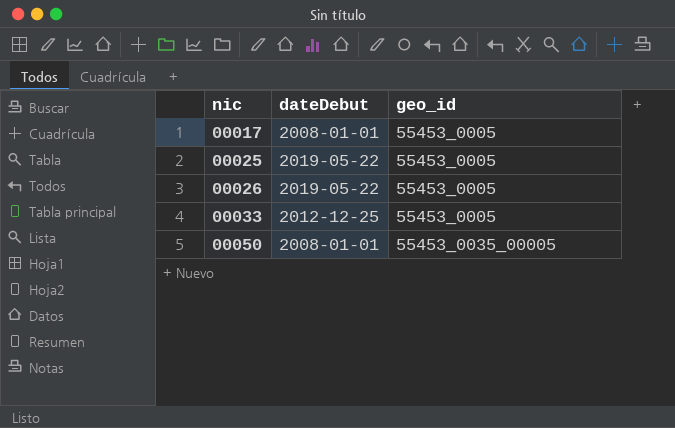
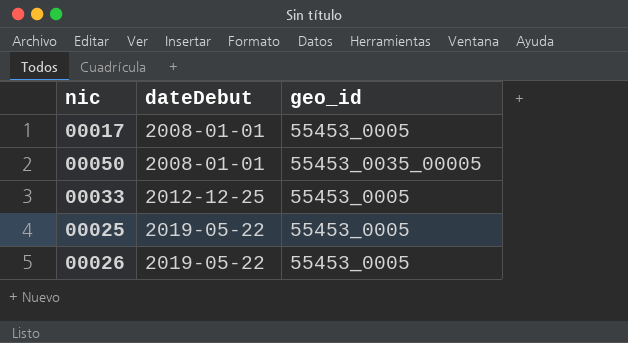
row order: nic ascending -> dateDebut ascending

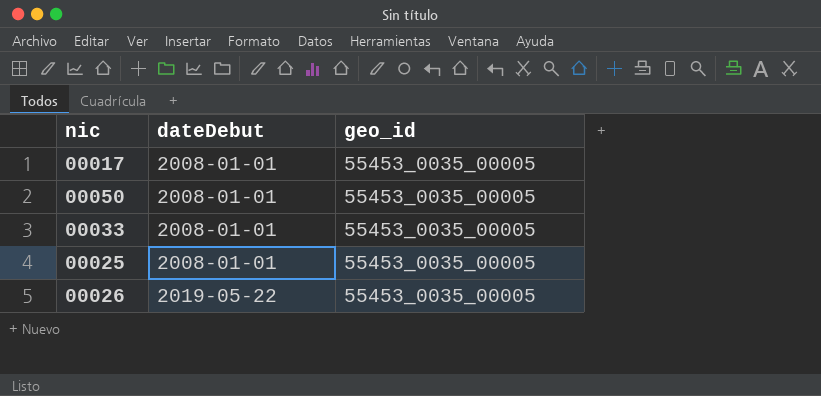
00017 | geo_id: 55453_0005 -> 55453_0035_00005
00033 | dateDebut: 2012-12-25 -> 2008-01-01
00033 | geo_id: 55453_0005 -> 55453_0035_00005
00025 | dateDebut: 2019-05-22 -> 2008-01-01
00025 | geo_id: 55453_0005 -> 55453_0035_00005
00026 | geo_id: 55453_0005 -> 55453_0035_00005

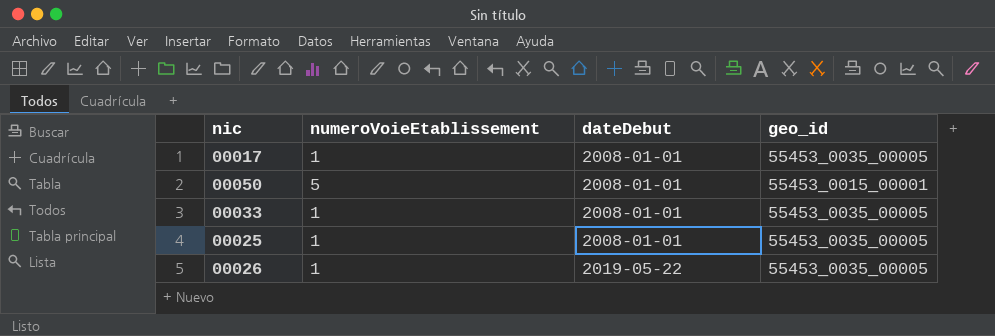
column numeroVoieEtablissement | position: none -> 2
00050 | geo_id: 55453_0035_00005 -> 55453_0015_00001

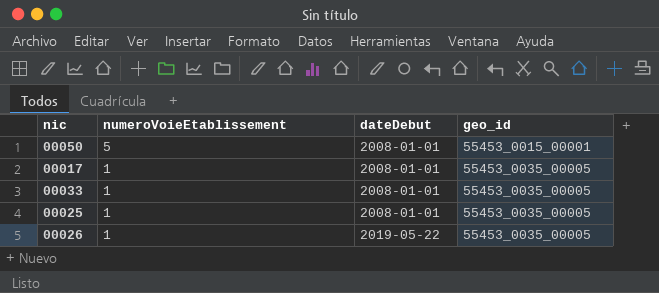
row order: dateDebut ascending -> numeroVoieEtablissement descending

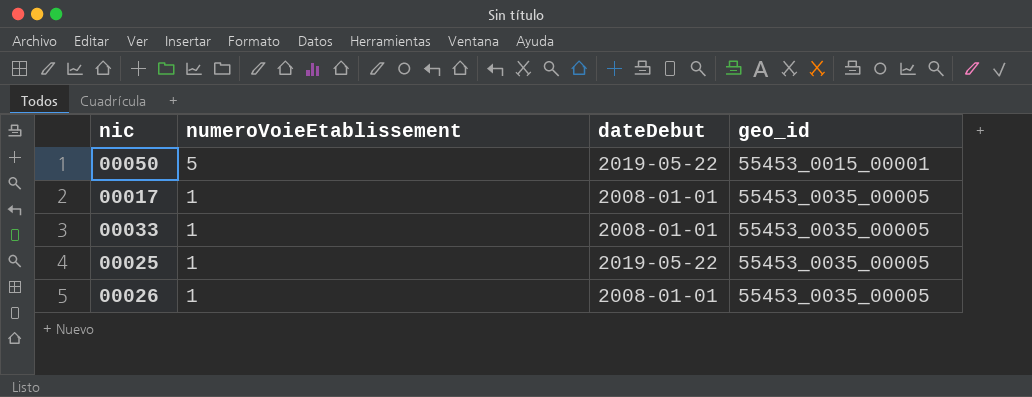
00050 | dateDebut: 2008-01-01 -> 2019-05-22
00025 | dateDebut: 2008-01-01 -> 2019-05-22
00026 | dateDebut: 2019-05-22 -> 2008-01-01

